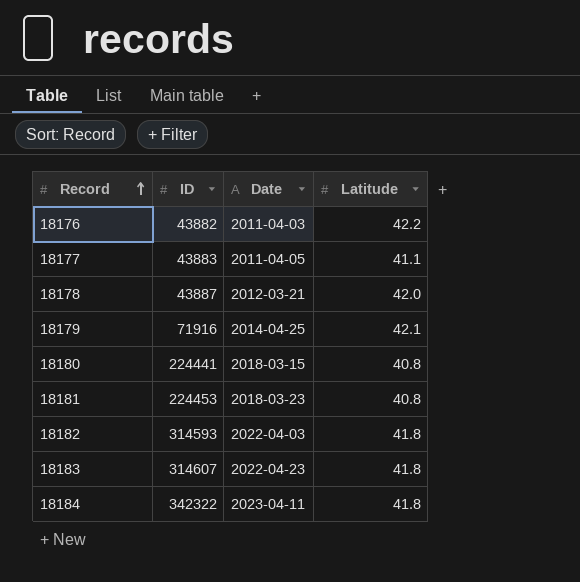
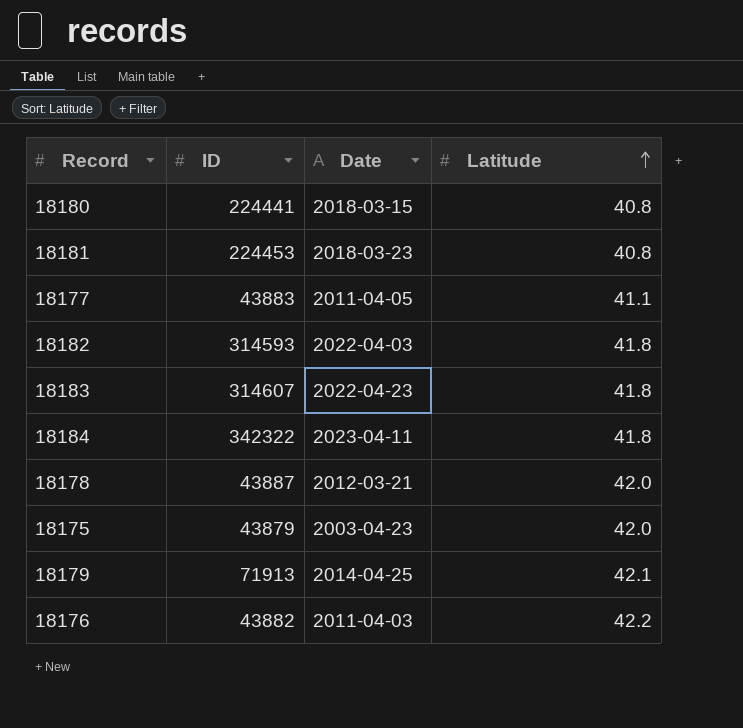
row order: Record ascending -> Latitude ascending
row 18175: none -> 43879 | 2003-04-23 | 42.0
18179 | ID: 71916 -> 71913

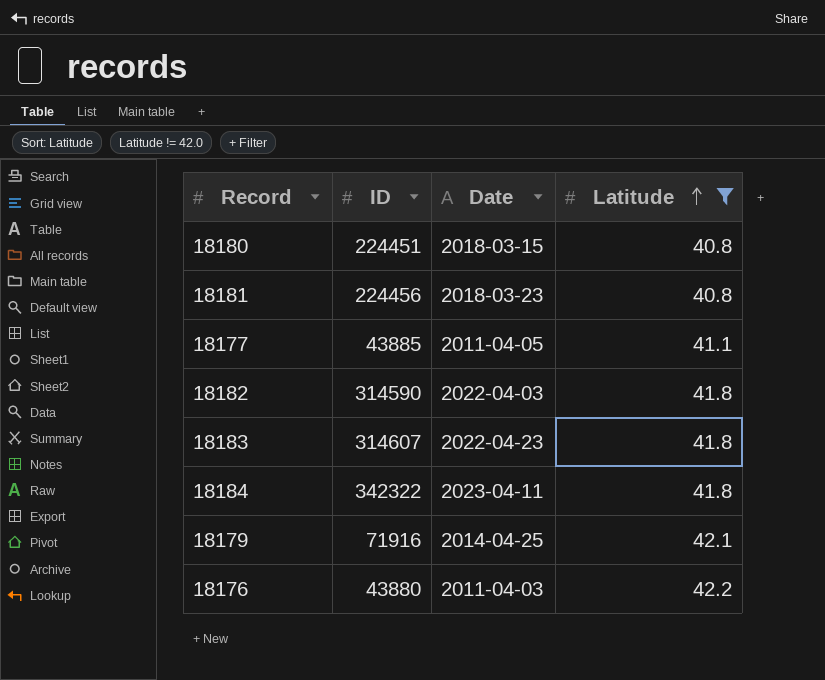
filter: none -> Latitude != 42.0
18180 | ID: 224441 -> 224451
18181 | ID: 224453 -> 224456
18177 | ID: 43883 -> 43885
18182 | ID: 314593 -> 314590
18179 | ID: 71913 -> 71916
18176 | ID: 43882 -> 43880

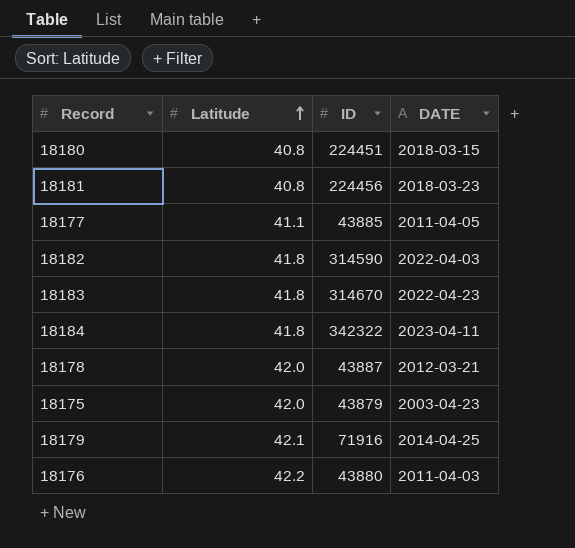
filter: Latitude != 42.0 -> none
column Latitude | position: 4 -> 2
column name: Date -> DATE
18183 | ID: 314607 -> 314670

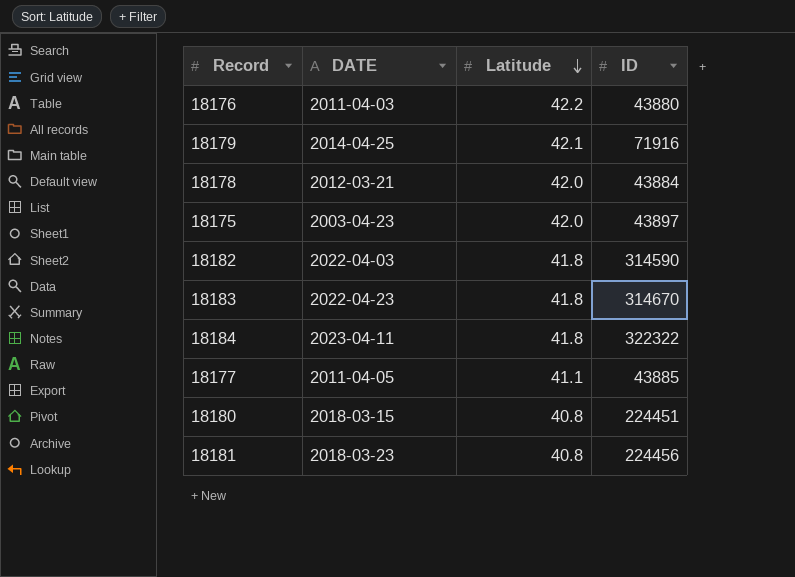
row order: Latitude ascending -> Latitude descending
column DATE | position: 4 -> 2
18178 | ID: 43887 -> 43884
18175 | ID: 43879 -> 43897
18184 | ID: 342322 -> 322322

